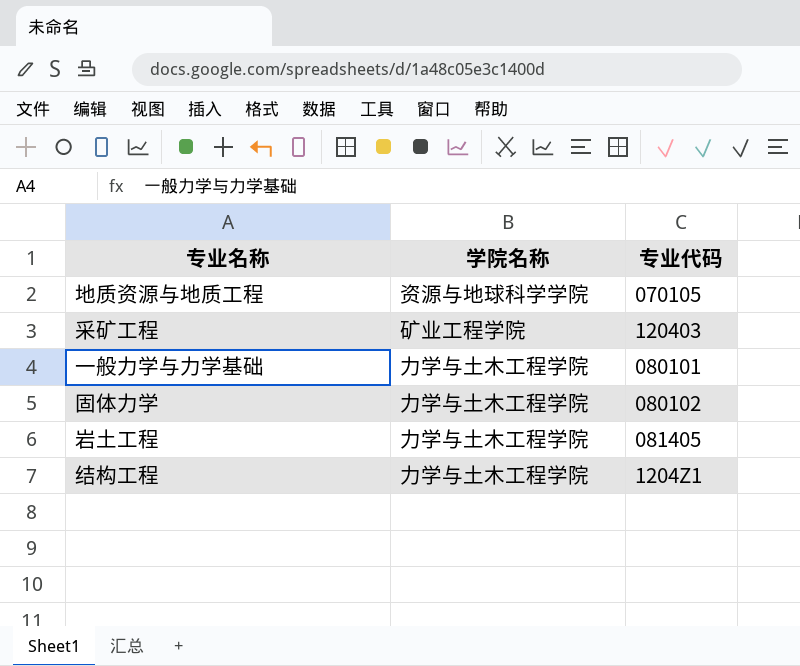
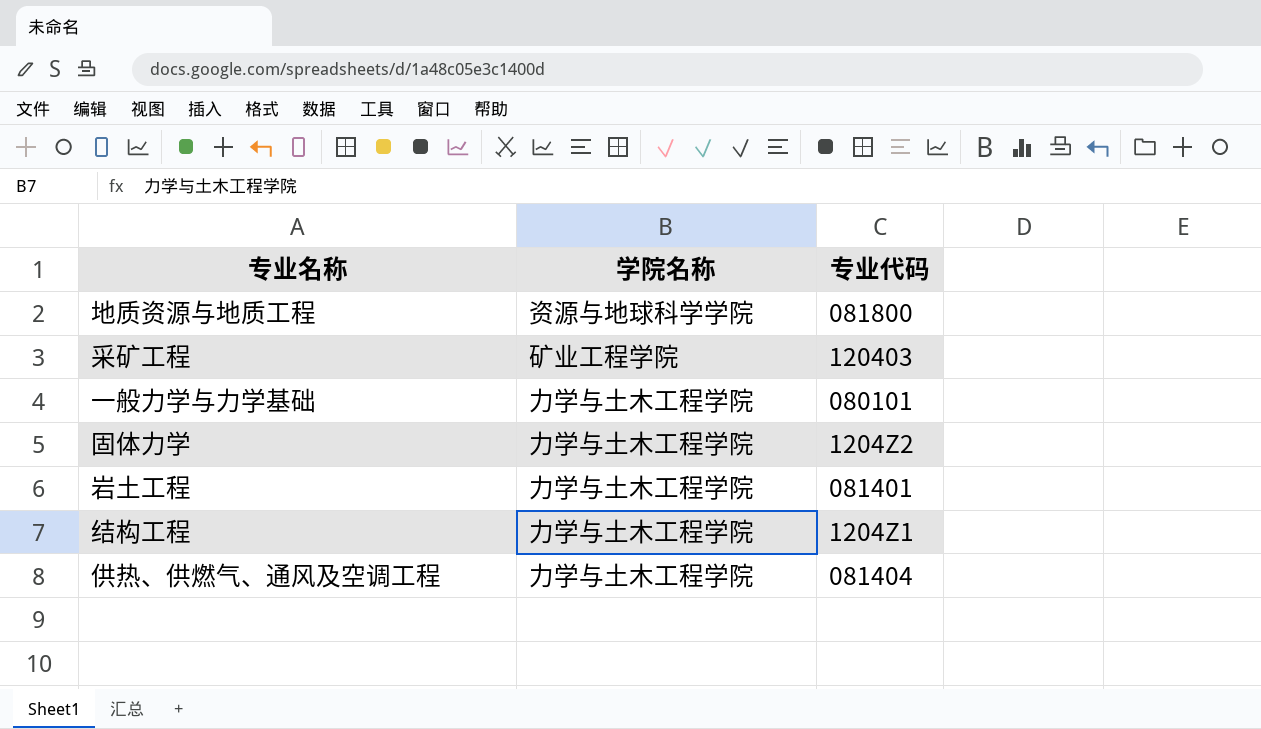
地质资源与地质工程 | 专业代码: 070105 -> 081800
固体力学 | 专业代码: 080102 -> 1204Z2
岩土工程 | 专业代码: 081405 -> 081401
row 供热、供燃气、通风及空调工程: none -> 力学与土木工程学院 | 081404

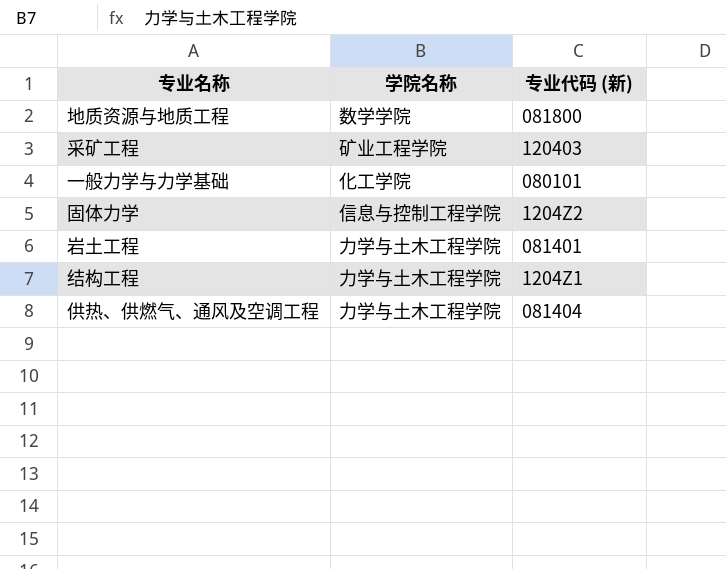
column name: 专业代码 -> 专业代码 (新)
地质资源与地质工程 | 学院名称: 资源与地球科学学院 -> 数学学院
一般力学与力学基础 | 学院名称: 力学与土木工程学院 -> 化工学院
固体力学 | 学院名称: 力学与土木工程学院 -> 信息与控制工程学院

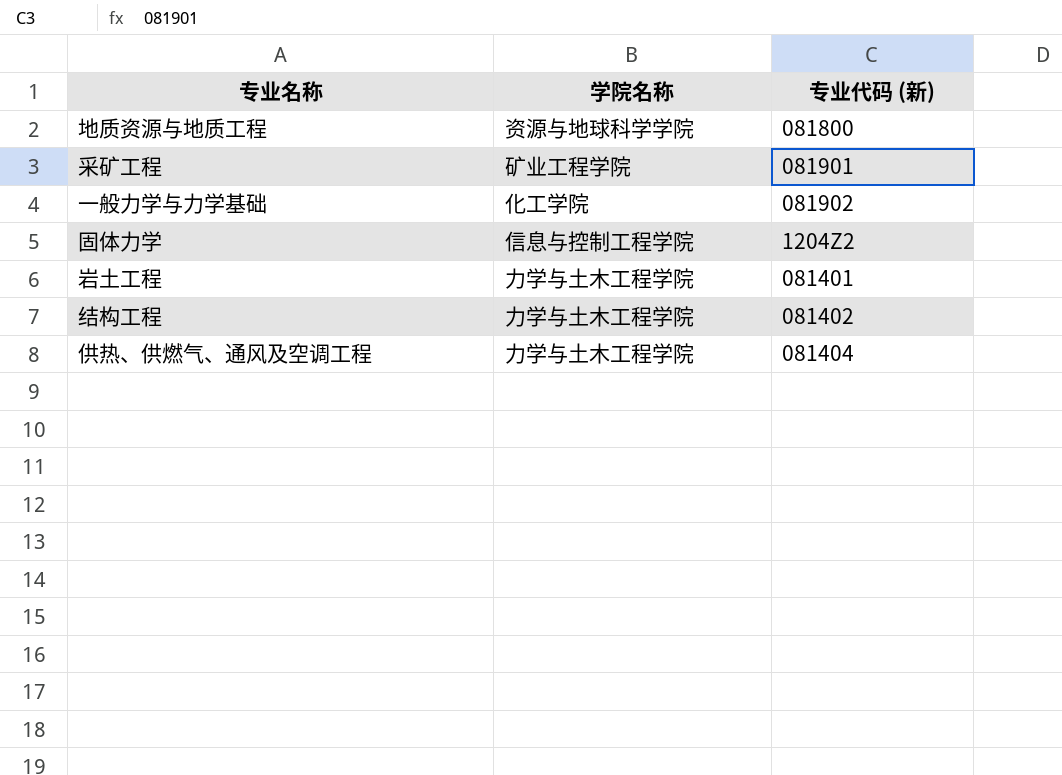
地质资源与地质工程 | 学院名称: 数学学院 -> 资源与地球科学学院
采矿工程 | 专业代码 (新): 120403 -> 081901
一般力学与力学基础 | 专业代码 (新): 080101 -> 081902
结构工程 | 专业代码 (新): 1204Z1 -> 081402

